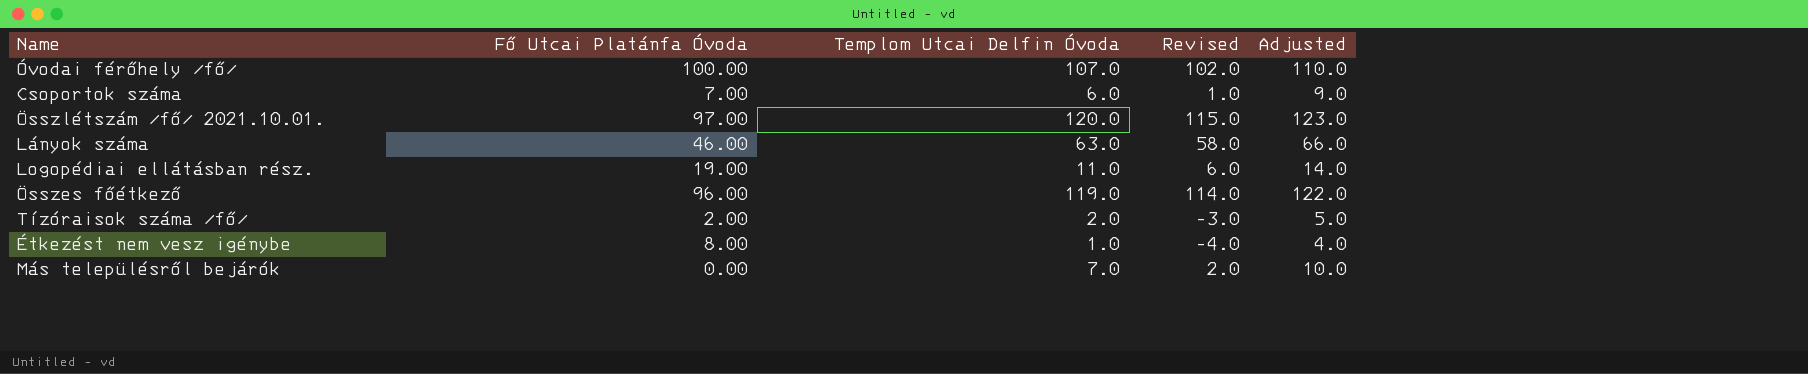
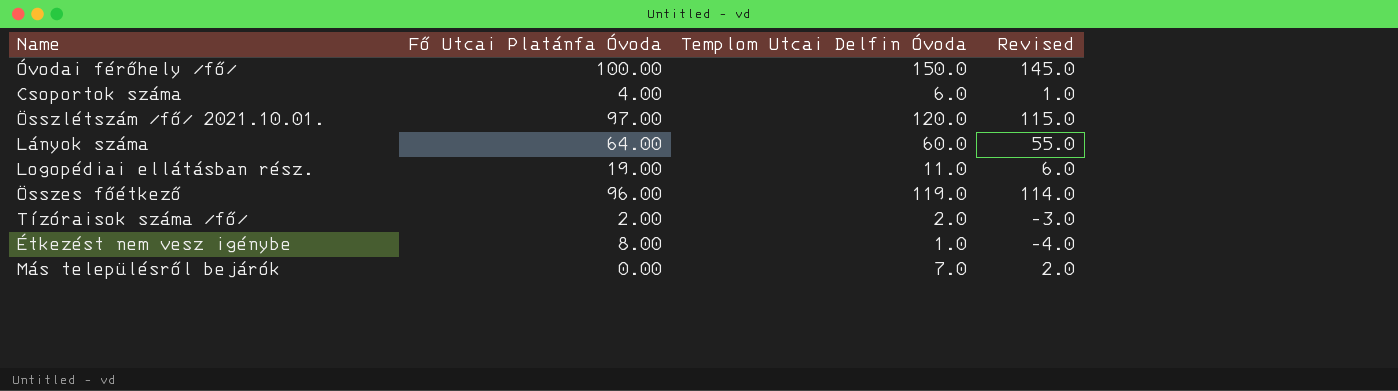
column Adjusted | formula: [Templom Utcai Delfin Óvoda] + 3 -> none
Óvodai férőhely /fő/ | Templom Utcai Delfin Óvoda: 107.0 -> 150.0
Óvodai férőhely /fő/ | Revised: 102.0 -> 145.0
Csoportok száma | Fő Utcai Platánfa Óvoda: 7.00 -> 4.00
Lányok száma | Fő Utcai Platánfa Óvoda: 46.00 -> 64.00
Lányok száma | Templom Utcai Delfin Óvoda: 63.0 -> 60.0
Lányok száma | Revised: 58.0 -> 55.0

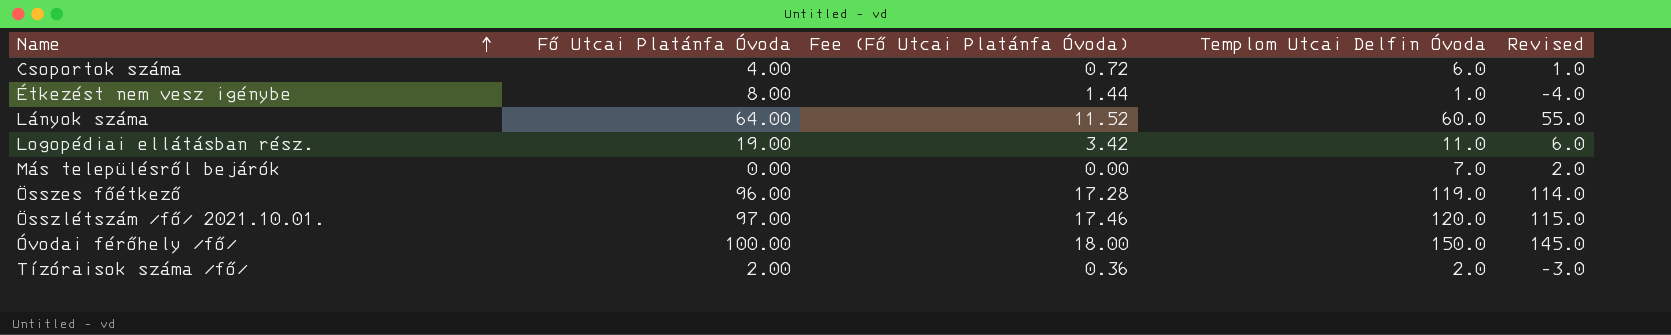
row order: none -> Name ascending
column Fee (Fő Utcai Platánfa Óvoda) | formula: none -> [Fő Utcai Platánfa Óvoda] * 0.18

